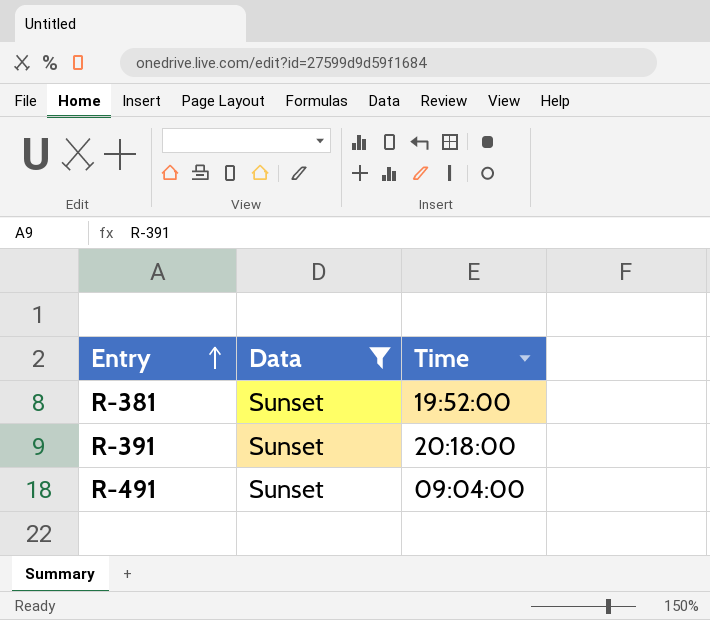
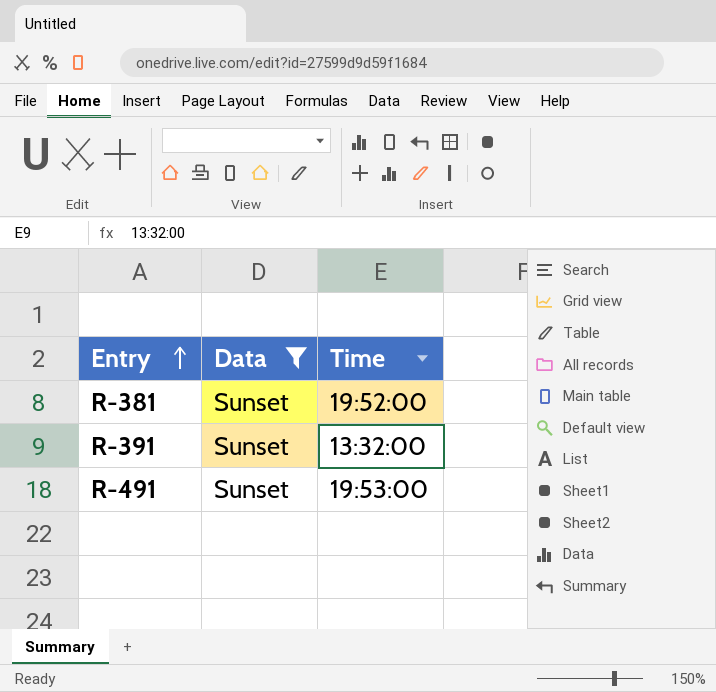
R-391 | Time: 20:18:00 -> 13:32:00
R-491 | Time: 09:04:00 -> 19:53:00

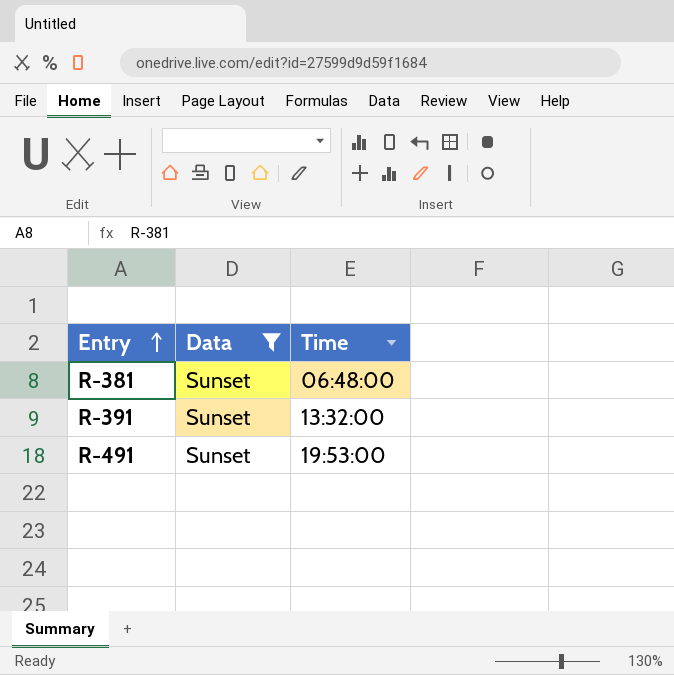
R-381 | Time: 19:52:00 -> 06:48:00

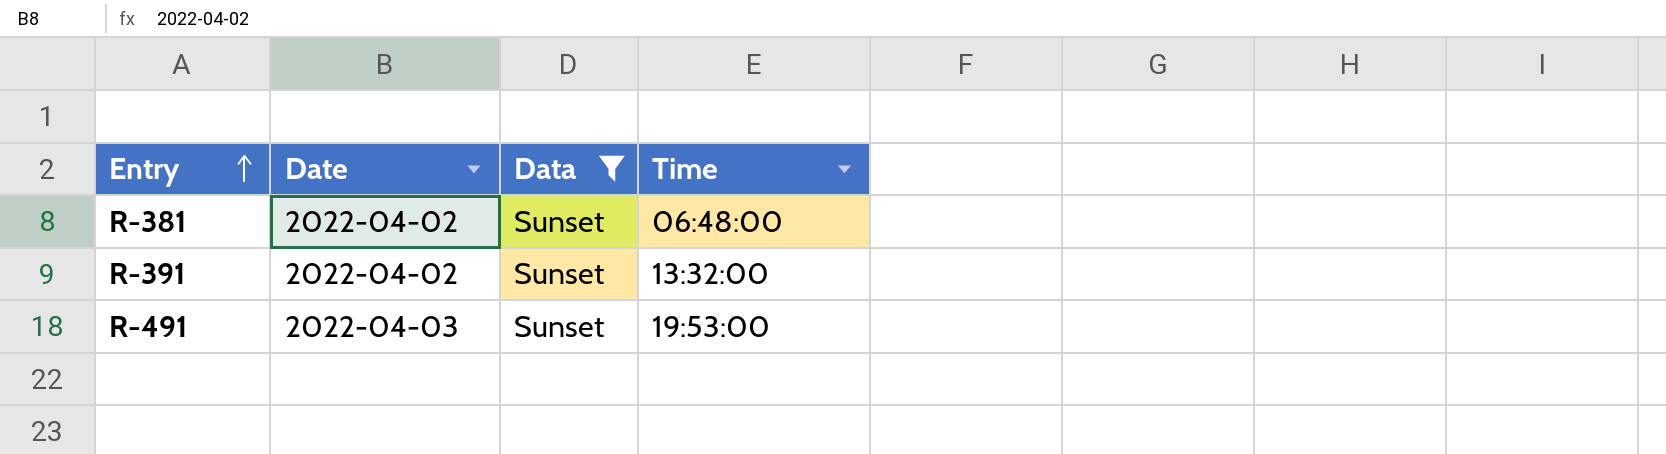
column Date | position: none -> 2

